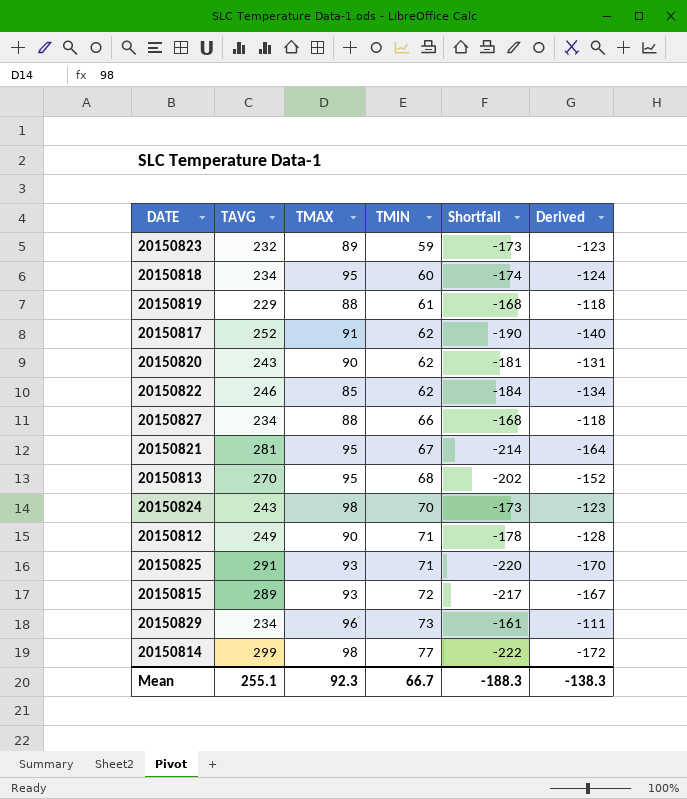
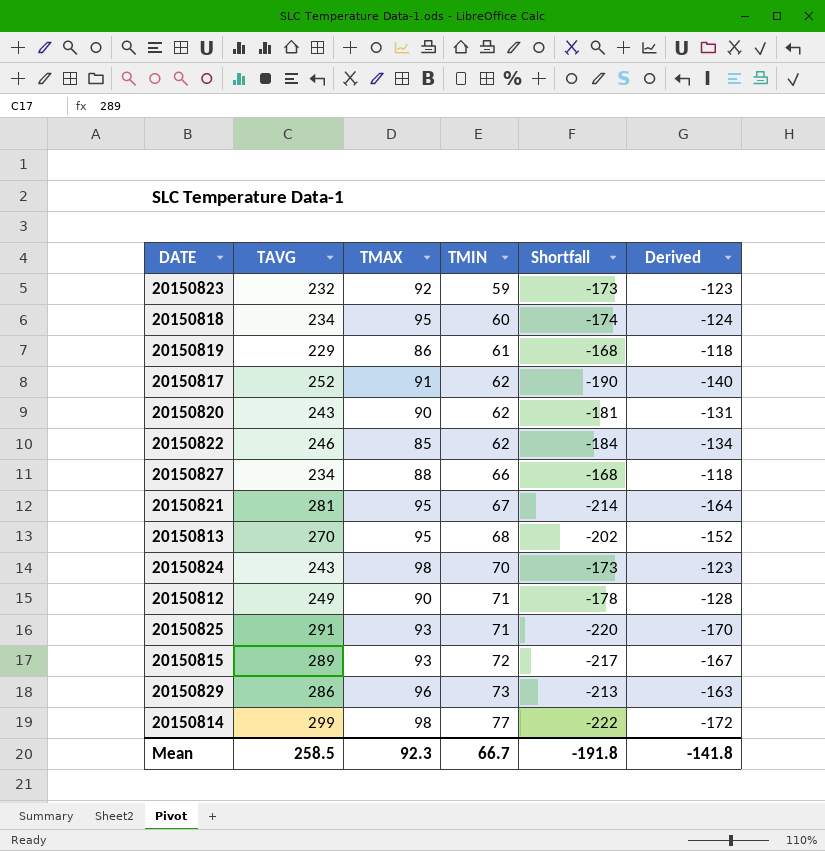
20150823 | TMAX: 89 -> 92
20150819 | TMAX: 88 -> 86
20150829 | TAVG: 234 -> 286
20150829 | Shortfall: -161 -> -213
20150829 | Derived: -111 -> -163
Mean | TAVG: 255.1 -> 258.5
Mean | Shortfall: -188.3 -> -191.8
Mean | Derived: -138.3 -> -141.8

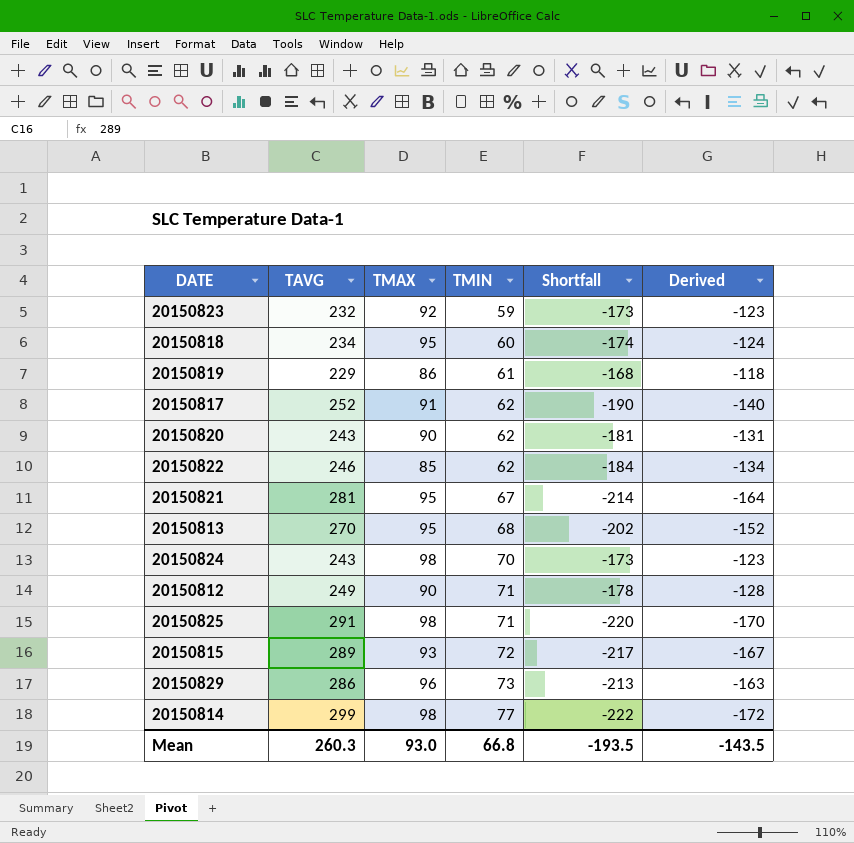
row 20150827: 234 | 88 | 66 | -168 | -118 -> none
20150825 | TMAX: 93 -> 98
Mean | TAVG: 258.5 -> 260.3
Mean | TMAX: 92.3 -> 93.0
Mean | TMIN: 66.7 -> 66.8
Mean | Shortfall: -191.8 -> -193.5
Mean | Derived: -141.8 -> -143.5

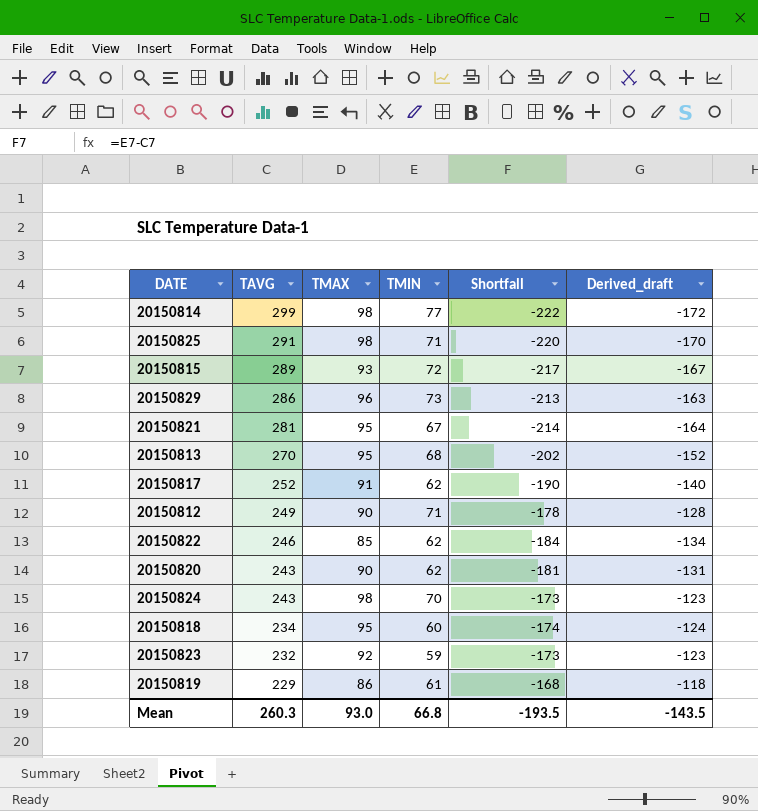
row order: TMIN ascending -> TAVG descending
column name: Derived -> Derived_draft

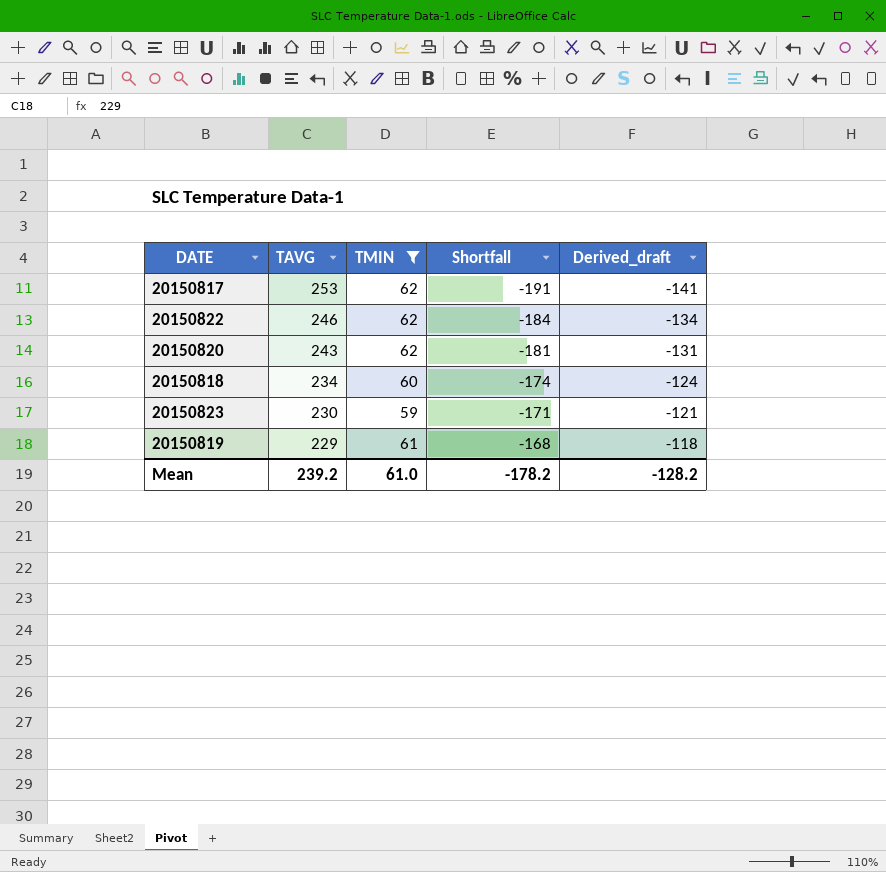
filter: none -> TMIN <= 62
column TMAX | position: 3 -> none
20150817 | TAVG: 252 -> 253
20150817 | Shortfall: -190 -> -191
20150817 | Derived_draft: -140 -> -141
20150823 | TAVG: 232 -> 230
20150823 | Shortfall: -173 -> -171
20150823 | Derived_draft: -123 -> -121
Mean | TAVG: 260.3 -> 239.2
Mean | TMIN: 66.8 -> 61.0
Mean | Shortfall: -193.5 -> -178.2
Mean | Derived_draft: -143.5 -> -128.2

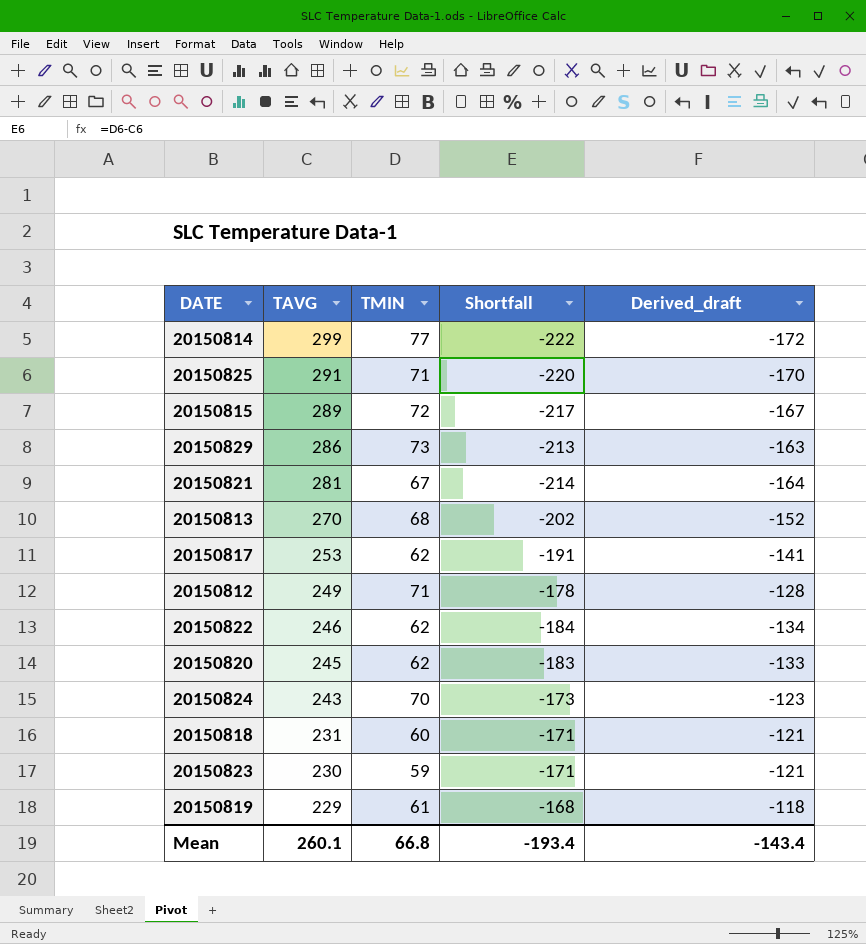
filter: TMIN <= 62 -> none
20150820 | TAVG: 243 -> 245
20150820 | Shortfall: -181 -> -183
20150820 | Derived_draft: -131 -> -133
20150818 | TAVG: 234 -> 231
20150818 | Shortfall: -174 -> -171
20150818 | Derived_draft: -124 -> -121
Mean | TAVG: 239.2 -> 260.1
Mean | TMIN: 61.0 -> 66.8
Mean | Shortfall: -178.2 -> -193.4
Mean | Derived_draft: -128.2 -> -143.4

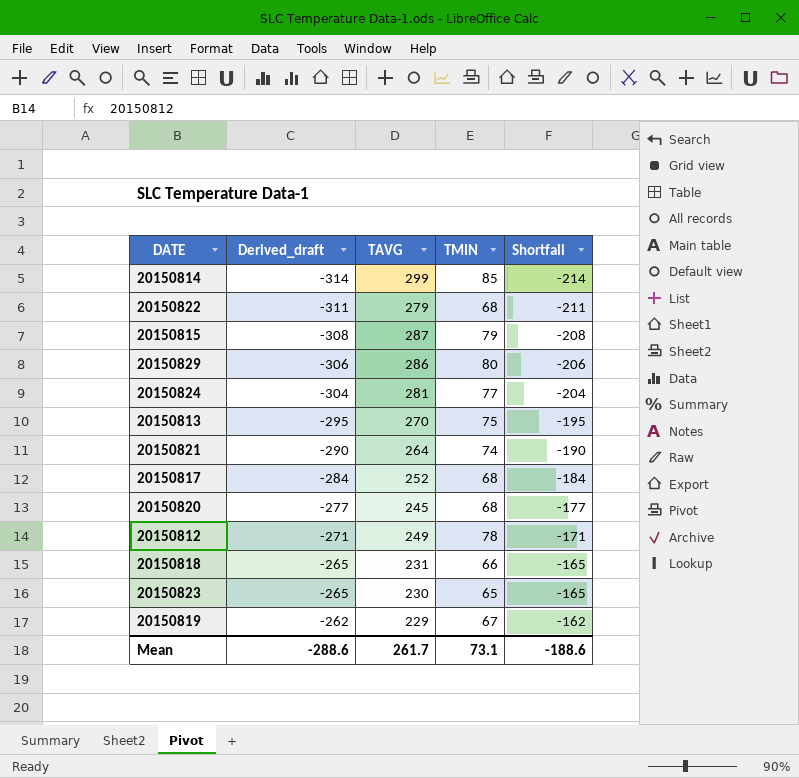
row order: TAVG descending -> Derived_draft ascending
column Derived_draft | formula: [Shortfall] + 50 -> [Shortfall] - 100
column Derived_draft | position: 5 -> 2
row 20150825: 291 | 71 | -220 | -170 -> none
20150814 | TMIN: 77 -> 85
20150814 | Shortfall: -222 -> -214
20150822 | TAVG: 246 -> 279
20150822 | TMIN: 62 -> 68
20150822 | Shortfall: -184 -> -211
20150815 | TAVG: 289 -> 287
20150815 | TMIN: 72 -> 79
20150815 | Shortfall: -217 -> -208
20150829 | TMIN: 73 -> 80
20150829 | Shortfall: -213 -> -206
20150824 | TAVG: 243 -> 281
20150824 | TMIN: 70 -> 77
20150824 | Shortfall: -173 -> -204
20150813 | TMIN: 68 -> 75
20150813 | Shortfall: -202 -> -195
20150821 | TAVG: 281 -> 264
20150821 | TMIN: 67 -> 74
20150821 | Shortfall: -214 -> -190
20150817 | TAVG: 253 -> 252
20150817 | TMIN: 62 -> 68
20150817 | Shortfall: -191 -> -184
20150820 | TMIN: 62 -> 68
20150820 | Shortfall: -183 -> -177
20150812 | TMIN: 71 -> 78
20150812 | Shortfall: -178 -> -171
20150818 | TMIN: 60 -> 66
20150818 | Shortfall: -171 -> -165
20150823 | TMIN: 59 -> 65
20150823 | Shortfall: -171 -> -165
20150819 | TMIN: 61 -> 67
20150819 | Shortfall: -168 -> -162
Mean | Derived_draft: -143.4 -> -288.6
Mean | TAVG: 260.1 -> 261.7
Mean | TMIN: 66.8 -> 73.1
Mean | Shortfall: -193.4 -> -188.6

